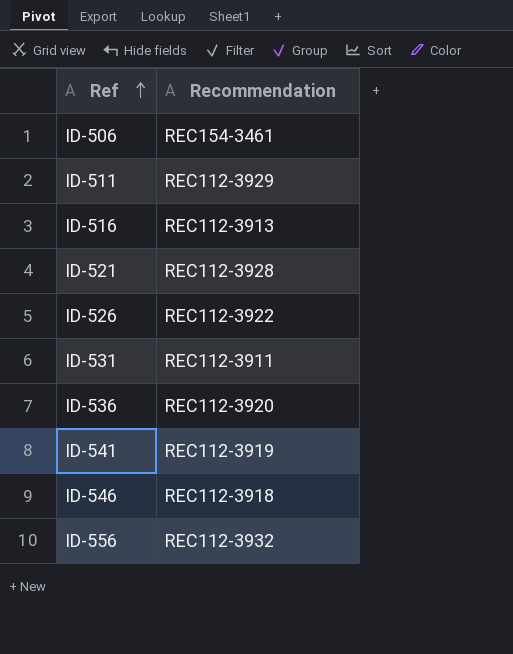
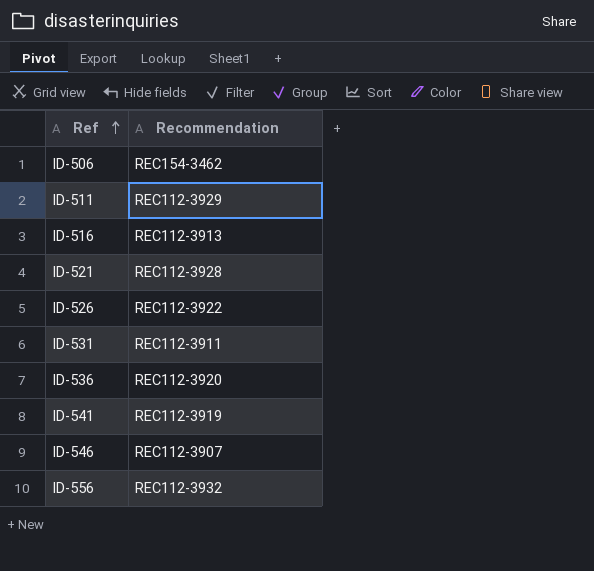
ID-506 | Recommendation: REC154-3461 -> REC154-3462
ID-546 | Recommendation: REC112-3918 -> REC112-3907

